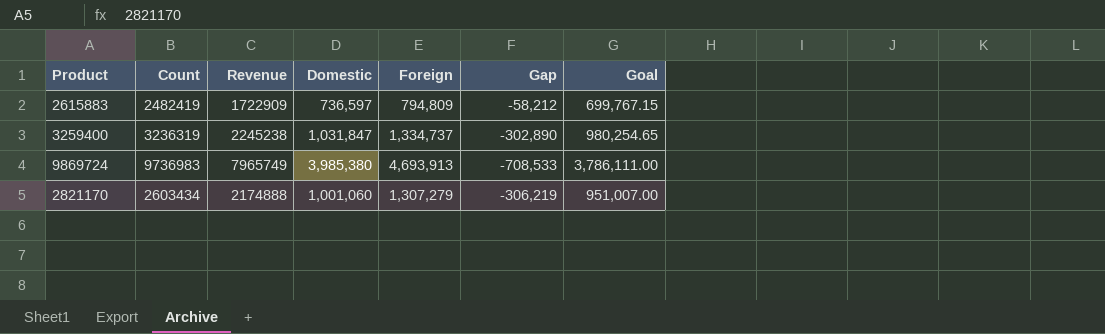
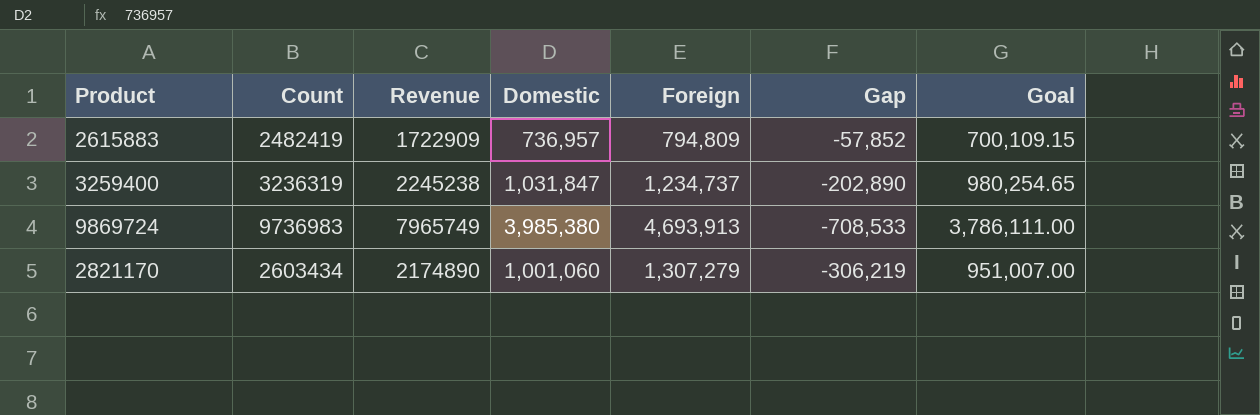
2615883 | Domestic: 736,597 -> 736,957
2615883 | Gap: -58,212 -> -57,852
2615883 | Goal: 699,767.15 -> 700,109.15
3259400 | Foreign: 1,334,737 -> 1,234,737
3259400 | Gap: -302,890 -> -202,890
2821170 | Revenue: 2174888 -> 2174890

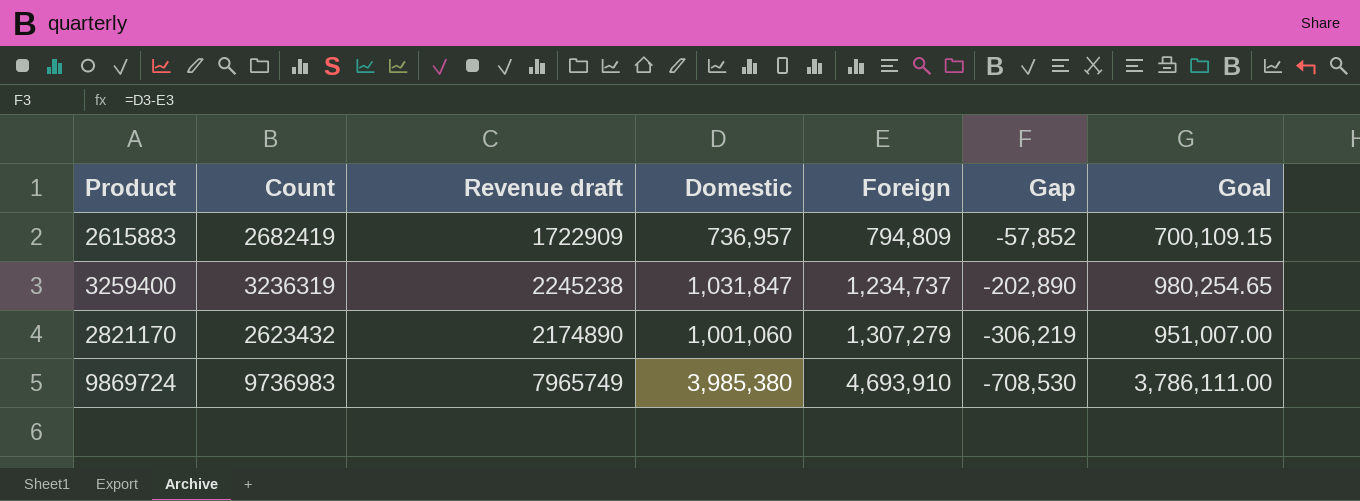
row order: none -> Foreign ascending
column name: Revenue -> Revenue draft
2615883 | Count: 2482419 -> 2682419
2821170 | Count: 2603434 -> 2623432
9869724 | Foreign: 4,693,913 -> 4,693,910
9869724 | Gap: -708,533 -> -708,530

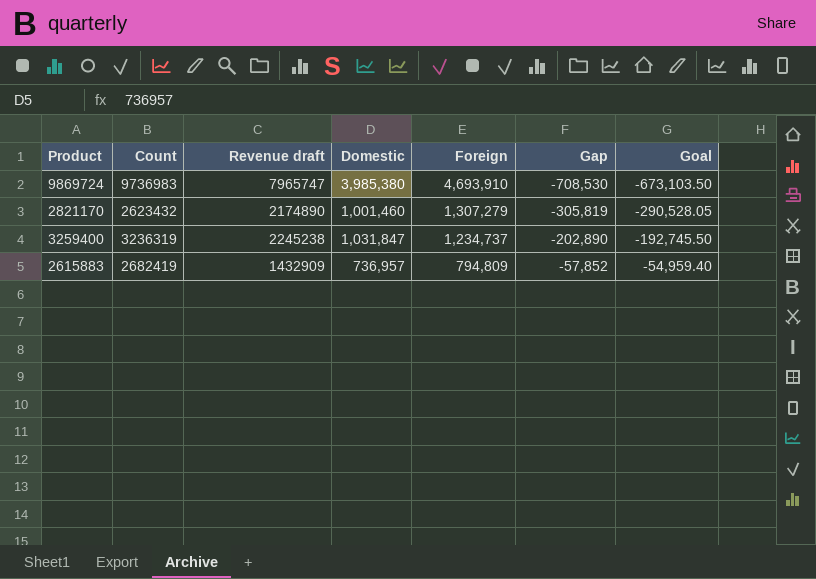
row order: Foreign ascending -> Foreign descending
column Goal | formula: [Domestic] * 0.95 -> [Gap] * 0.95
9869724 | Revenue draft: 7965749 -> 7965747
2821170 | Domestic: 1,001,060 -> 1,001,460
2821170 | Gap: -306,219 -> -305,819
2615883 | Revenue draft: 1722909 -> 1432909

